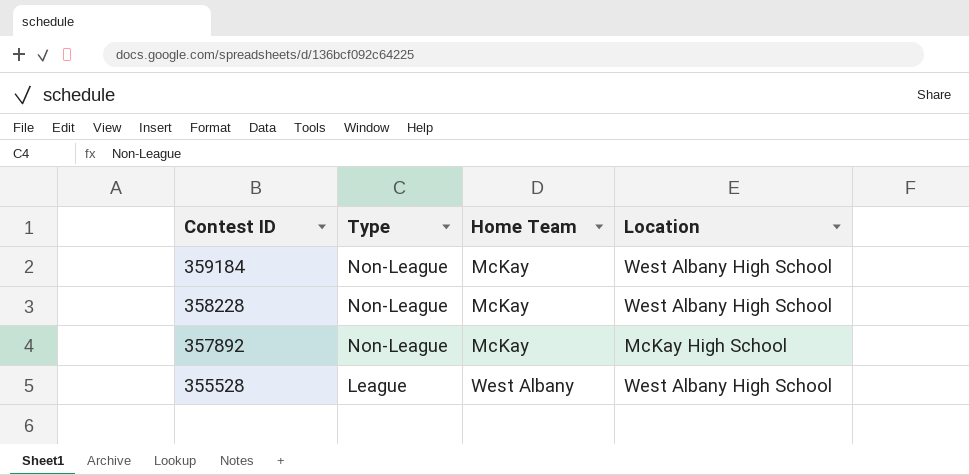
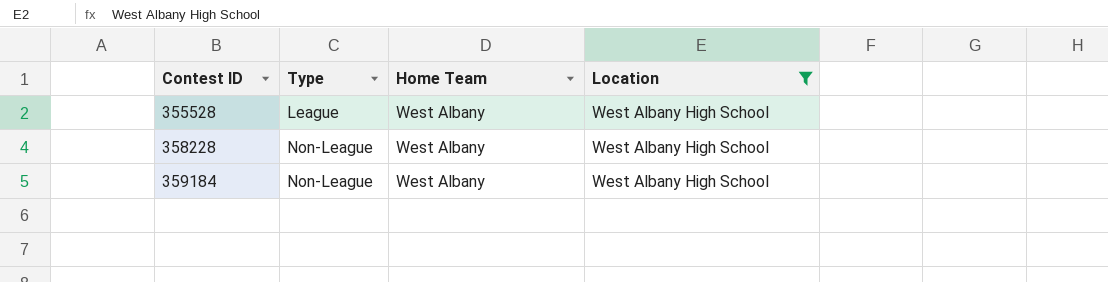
filter: none -> Location = West Albany High School
row order: Contest ID descending -> Contest ID ascending
358228 | Home Team: McKay -> West Albany
359184 | Home Team: McKay -> West Albany

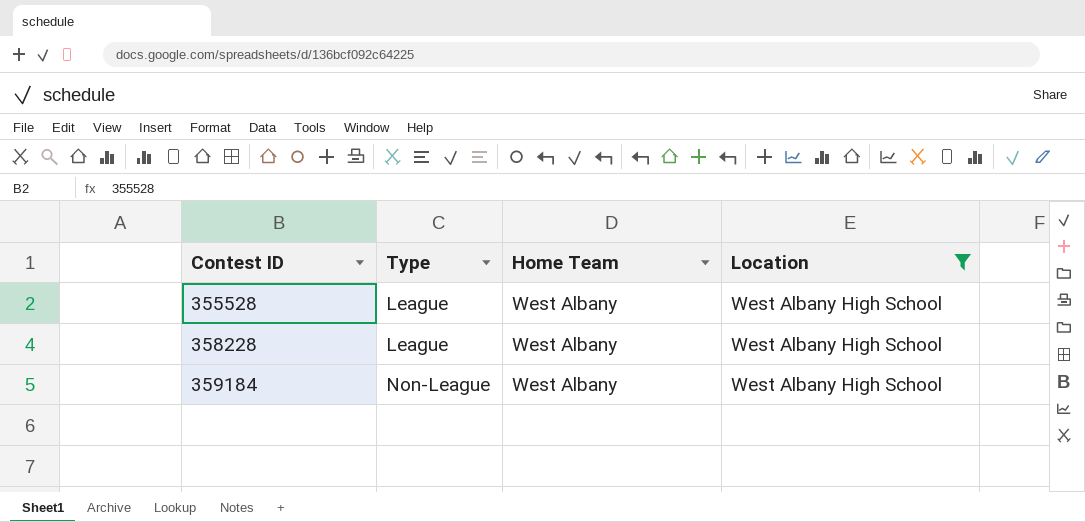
358228 | Type: Non-League -> League

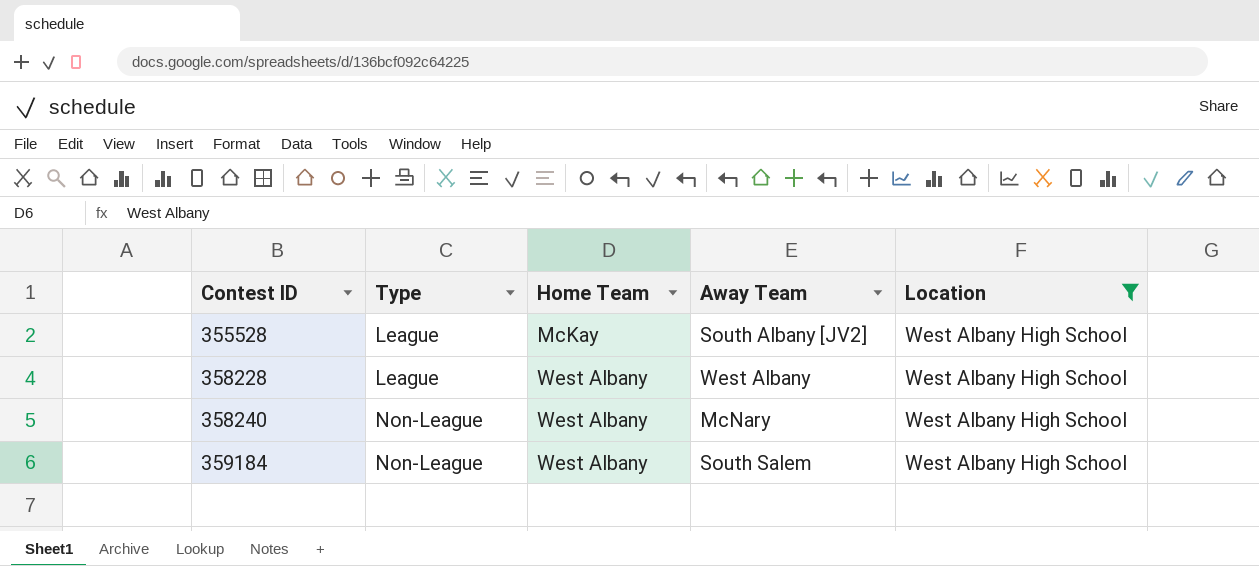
column Away Team | position: none -> 4
355528 | Home Team: West Albany -> McKay
row 358240: none -> Non-League | West Albany | McNary | West Albany High School

